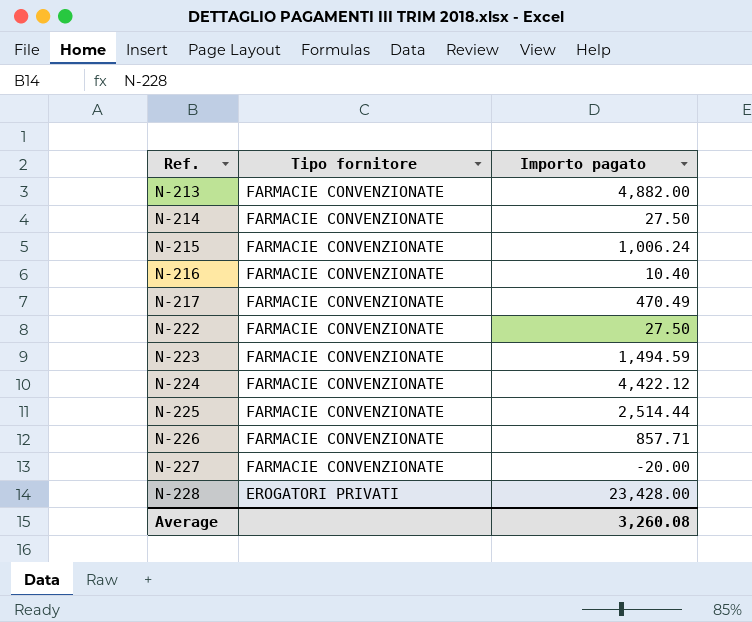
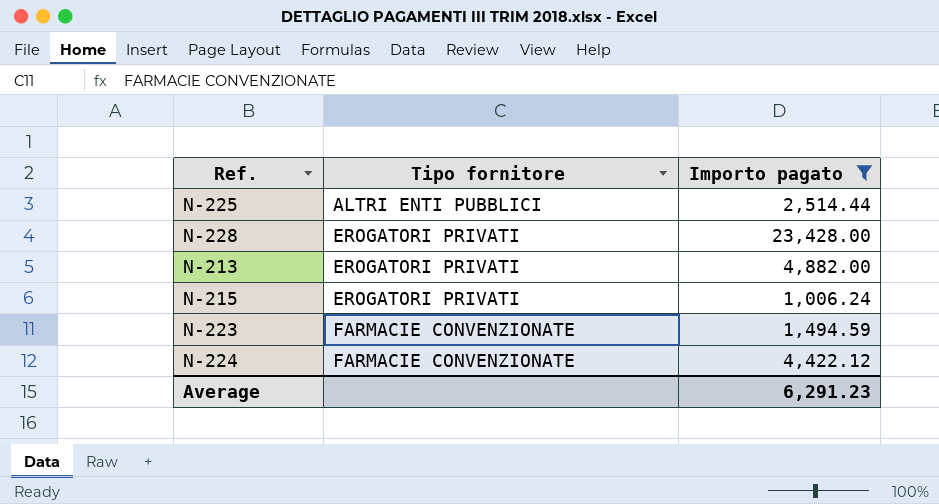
filter: none -> Importo pagato >= 1,006.24
row order: Ref. ascending -> Tipo fornitore ascending
N-225 | Tipo fornitore: FARMACIE CONVENZIONATE -> ALTRI ENTI PUBBLICI
N-213 | Tipo fornitore: FARMACIE CONVENZIONATE -> EROGATORI PRIVATI
N-215 | Tipo fornitore: FARMACIE CONVENZIONATE -> EROGATORI PRIVATI
Average | Importo pagato: 3,260.08 -> 6,291.23

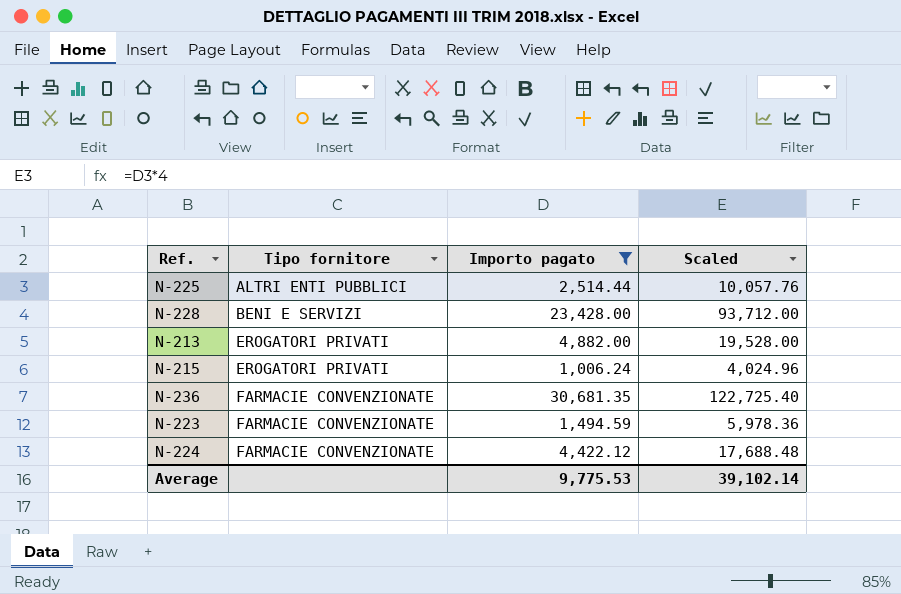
column Scaled | formula: none -> [Importo pagato] * 4
N-228 | Tipo fornitore: EROGATORI PRIVATI -> BENI E SERVIZI
row N-236: none -> FARMACIE CONVENZIONATE | 30,681.35 | 122,725.40
Average | Importo pagato: 6,291.23 -> 9,775.53

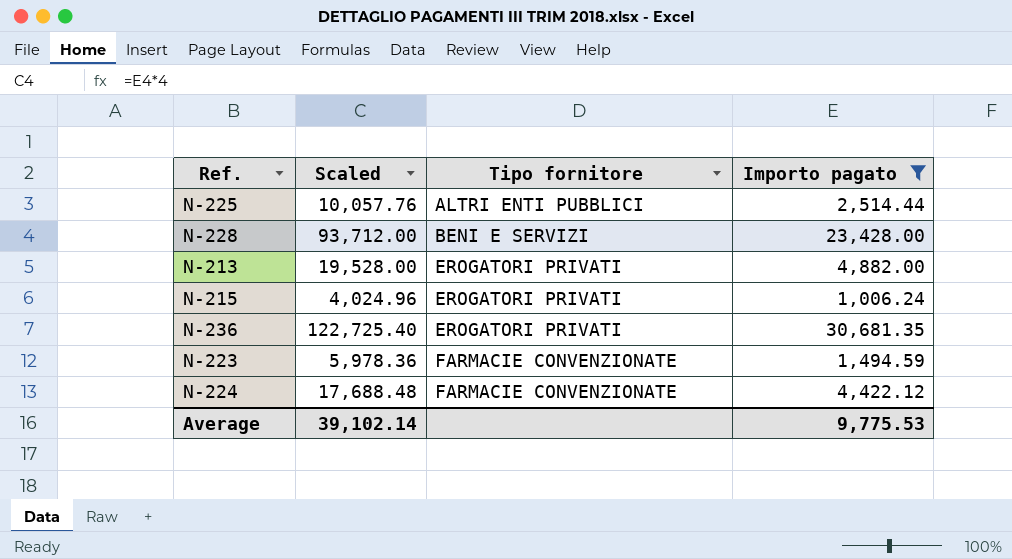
column Scaled | position: 4 -> 2
N-236 | Tipo fornitore: FARMACIE CONVENZIONATE -> EROGATORI PRIVATI

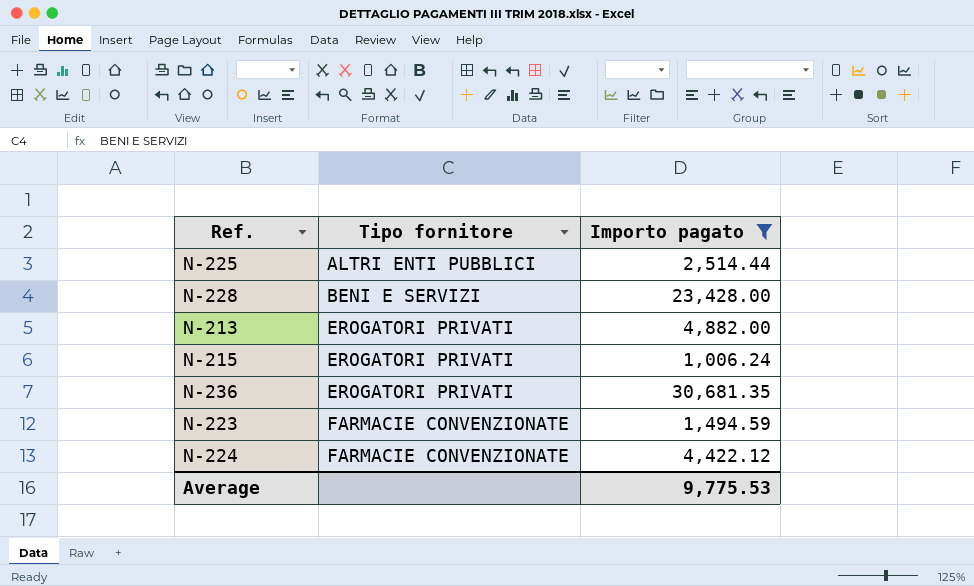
column Scaled | formula: [Importo pagato] * 4 -> none

